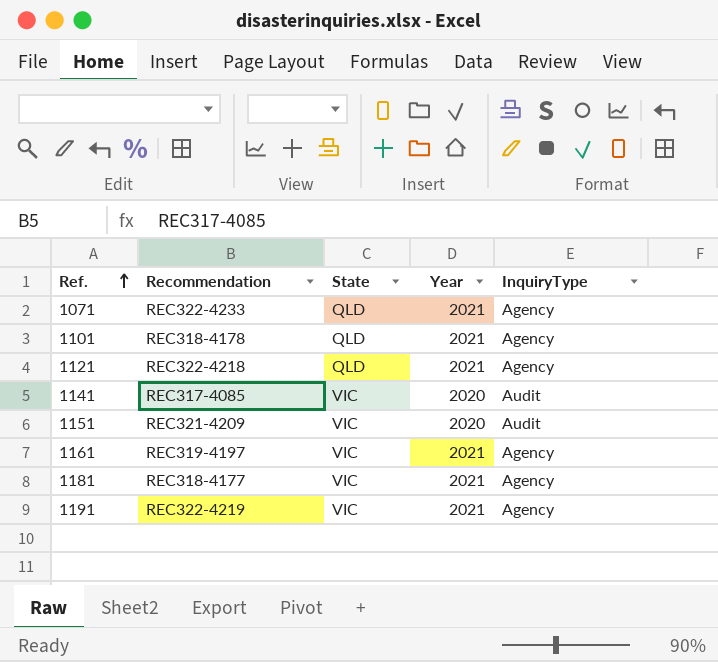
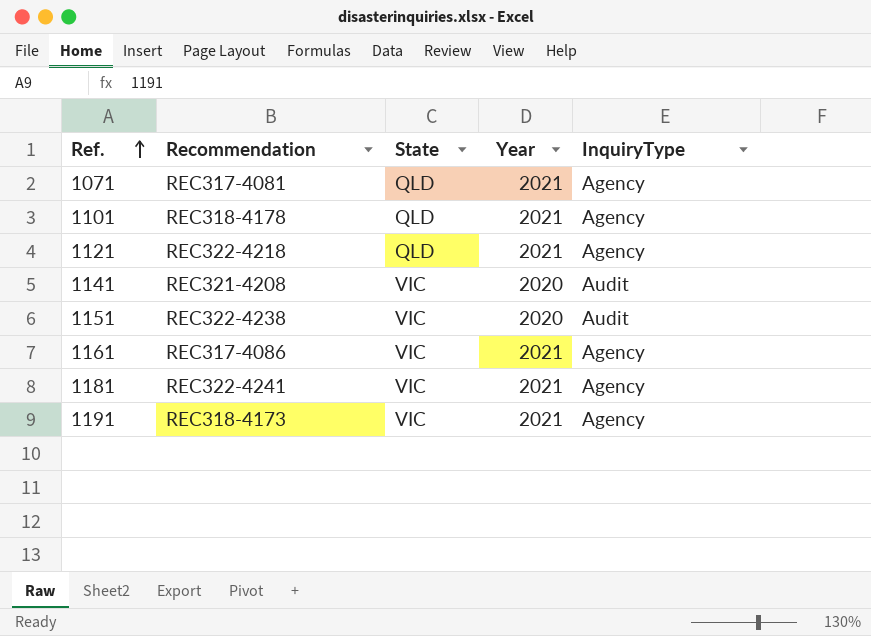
1071 | Recommendation: REC322-4233 -> REC317-4081
1141 | Recommendation: REC317-4085 -> REC321-4208
1151 | Recommendation: REC321-4209 -> REC322-4238
1161 | Recommendation: REC319-4197 -> REC317-4086
1181 | Recommendation: REC318-4177 -> REC322-4241
1191 | Recommendation: REC322-4219 -> REC318-4173

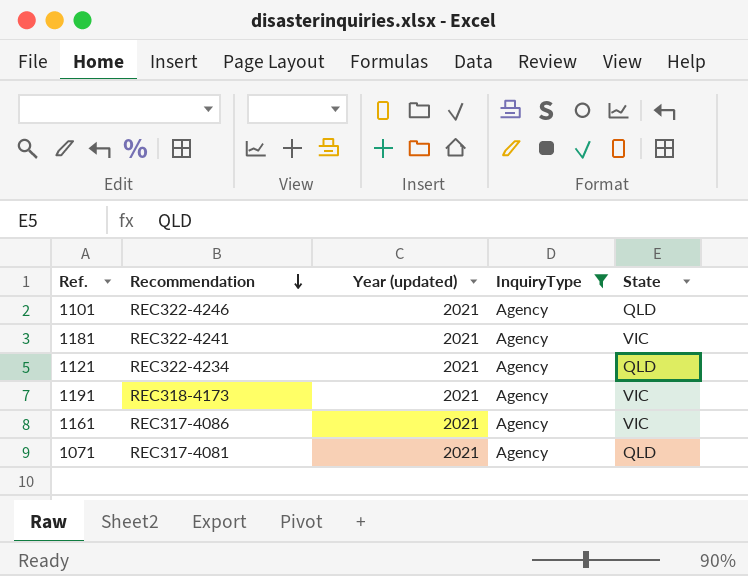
filter: none -> InquiryType = Agency
row order: Ref. ascending -> Recommendation descending
column name: Year -> Year (updated)
column State | position: 3 -> 5
1101 | Recommendation: REC318-4178 -> REC322-4246
1121 | Recommendation: REC322-4218 -> REC322-4234

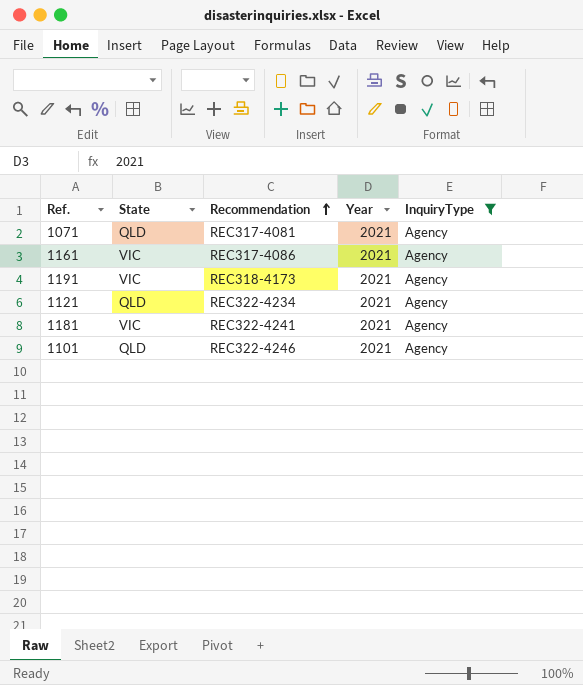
row order: Recommendation descending -> Recommendation ascending
column State | position: 5 -> 2
column name: Year (updated) -> Year

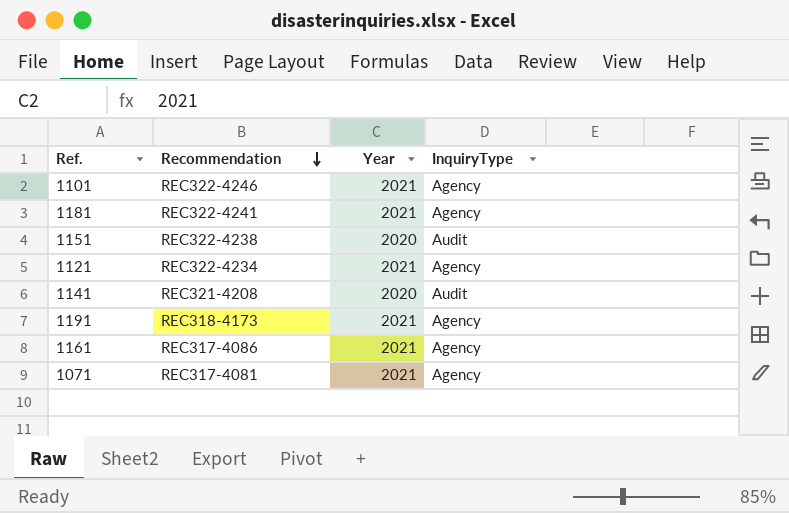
filter: InquiryType = Agency -> none
row order: Recommendation ascending -> Recommendation descending
column State | position: 2 -> none

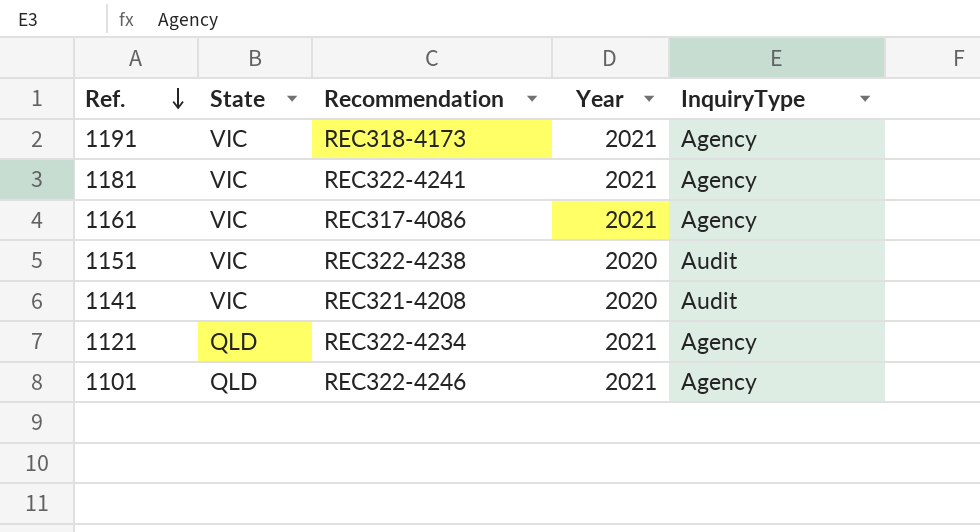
row order: Recommendation descending -> Ref. descending
column State | position: none -> 2
row 1071: REC317-4081 | 2021 | Agency -> none

